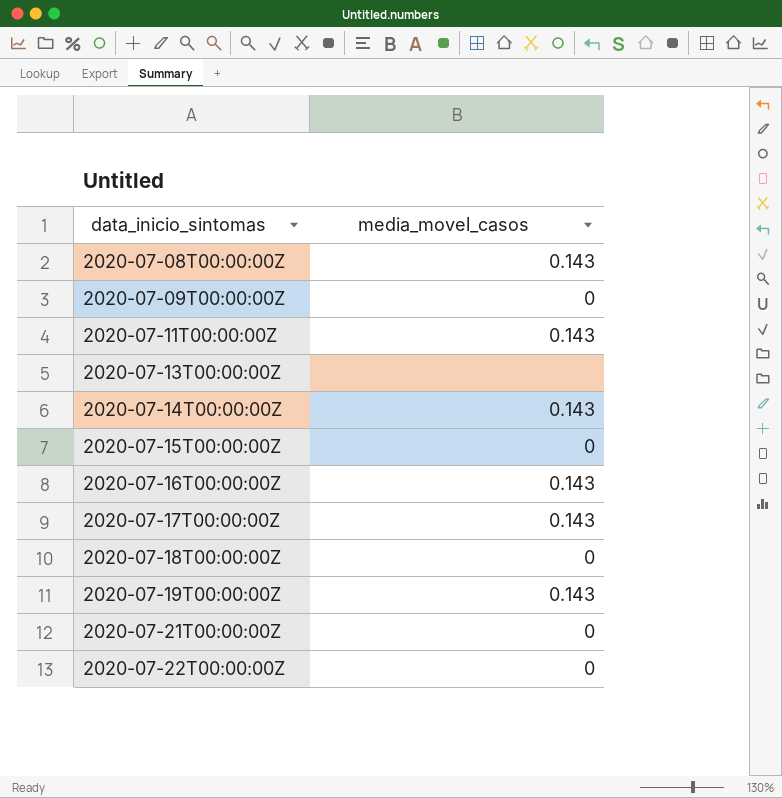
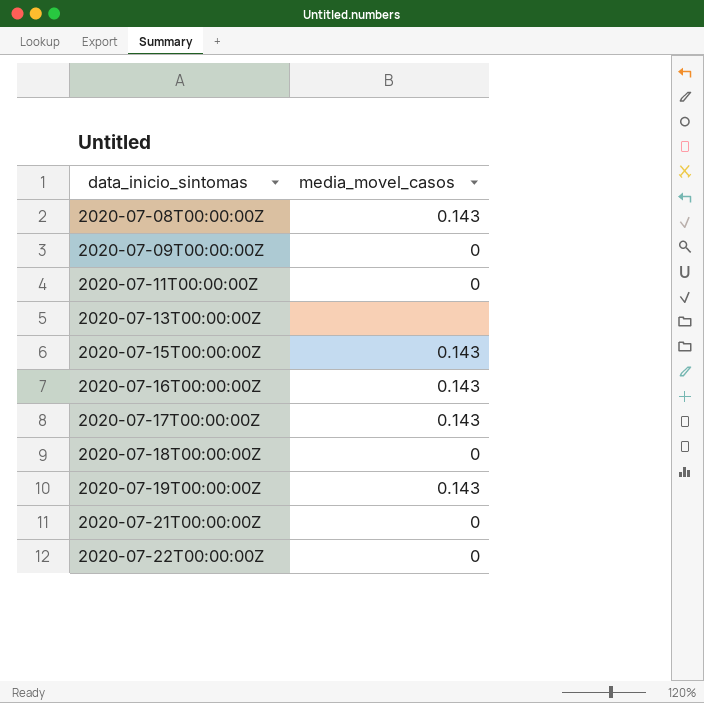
row 2020-07-14T00:00:00Z: 0.143 -> none
2020-07-11T00:00:00Z | media_movel_casos: 0.143 -> 0
2020-07-15T00:00:00Z | media_movel_casos: 0 -> 0.143

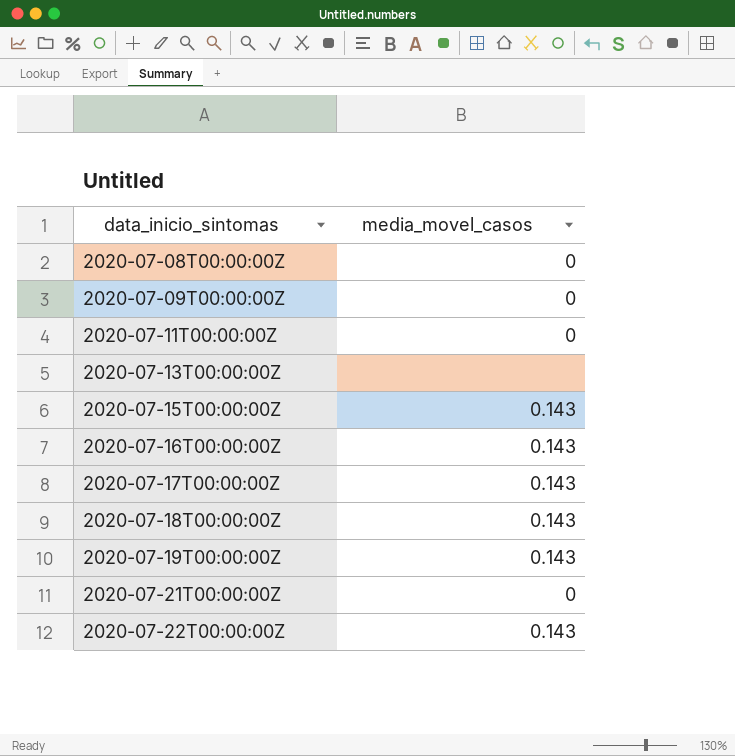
2020-07-08T00:00:00Z | media_movel_casos: 0.143 -> 0
2020-07-18T00:00:00Z | media_movel_casos: 0 -> 0.143
2020-07-22T00:00:00Z | media_movel_casos: 0 -> 0.143

